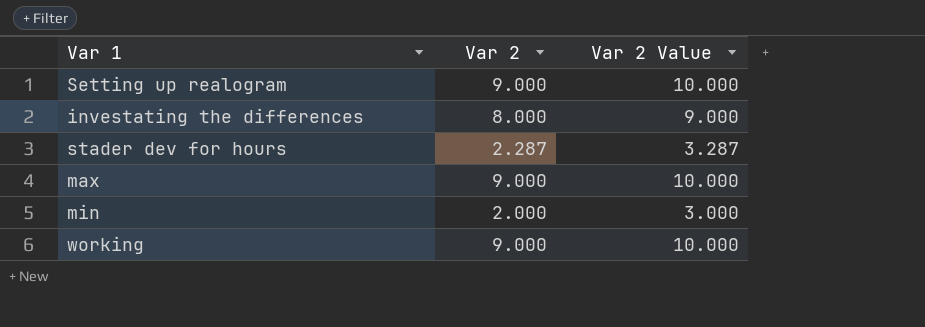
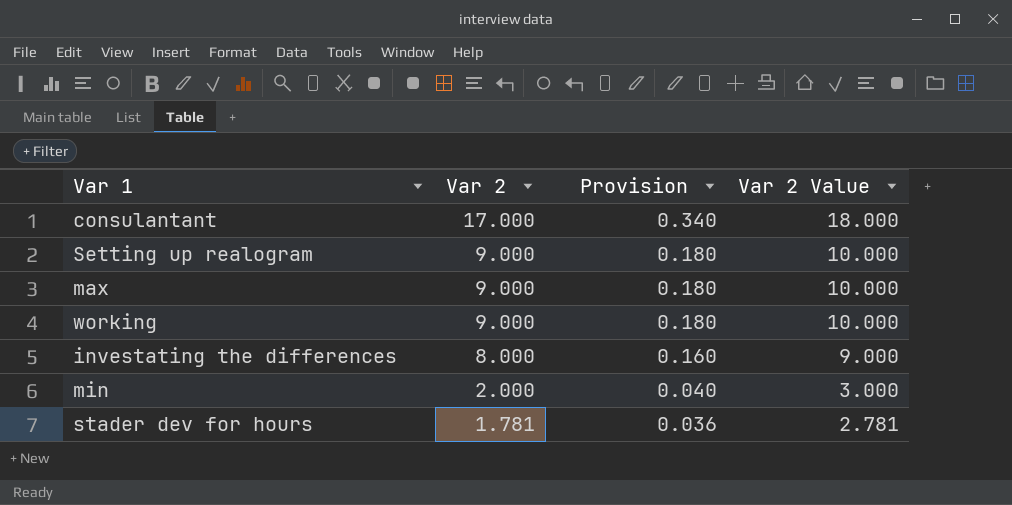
row order: none -> Var 2 descending
column Provision | formula: none -> [Var 2] * 0.02
row consulantant: none -> 17.000 | 0.340 | 18.000
stader dev for hours | Var 2: 2.287 -> 1.781
stader dev for hours | Var 2 Value: 3.287 -> 2.781

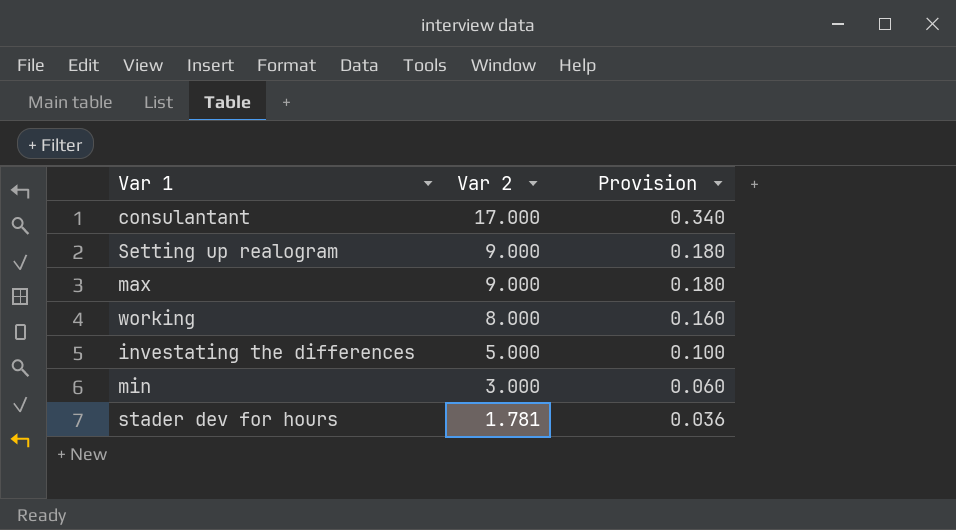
column Var 2 Value | formula: [Var 2] + 1 -> none
working | Var 2: 9.000 -> 8.000
working | Provision: 0.180 -> 0.160
investating the differences | Var 2: 8.000 -> 5.000
investating the differences | Provision: 0.160 -> 0.100
min | Var 2: 2.000 -> 3.000
min | Provision: 0.040 -> 0.060

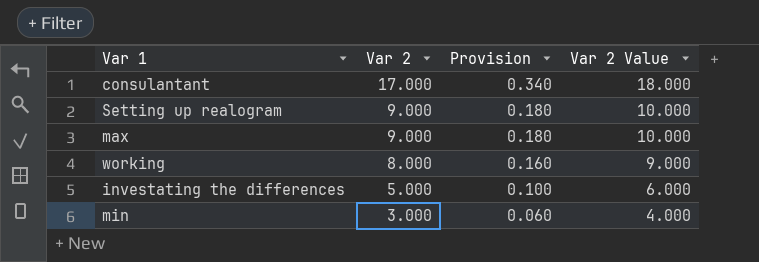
column Var 2 Value | formula: none -> [Var 2] + 1
row stader dev for hours: 1.781 | 0.036 -> none

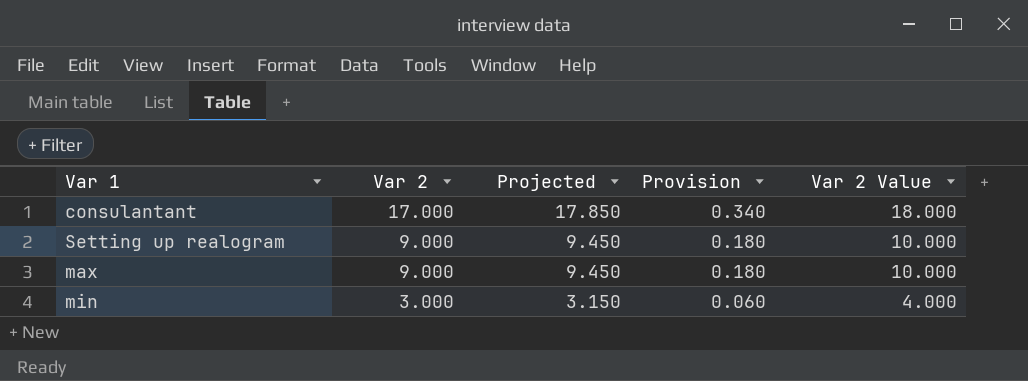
column Projected | formula: none -> [Var 2] * 1.05
row working: 8.000 | 0.160 | 9.000 -> none
row investating the differences: 5.000 | 0.100 | 6.000 -> none

